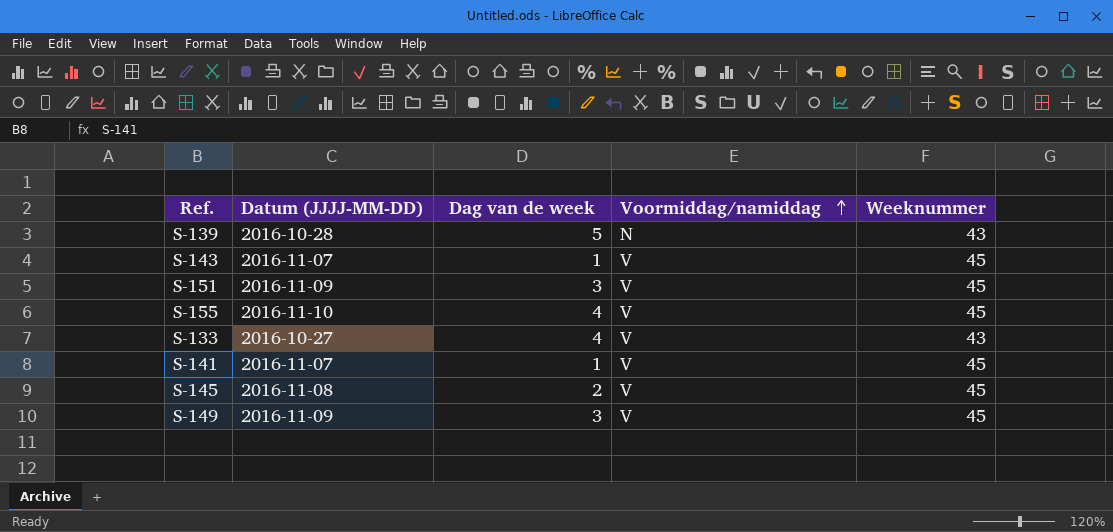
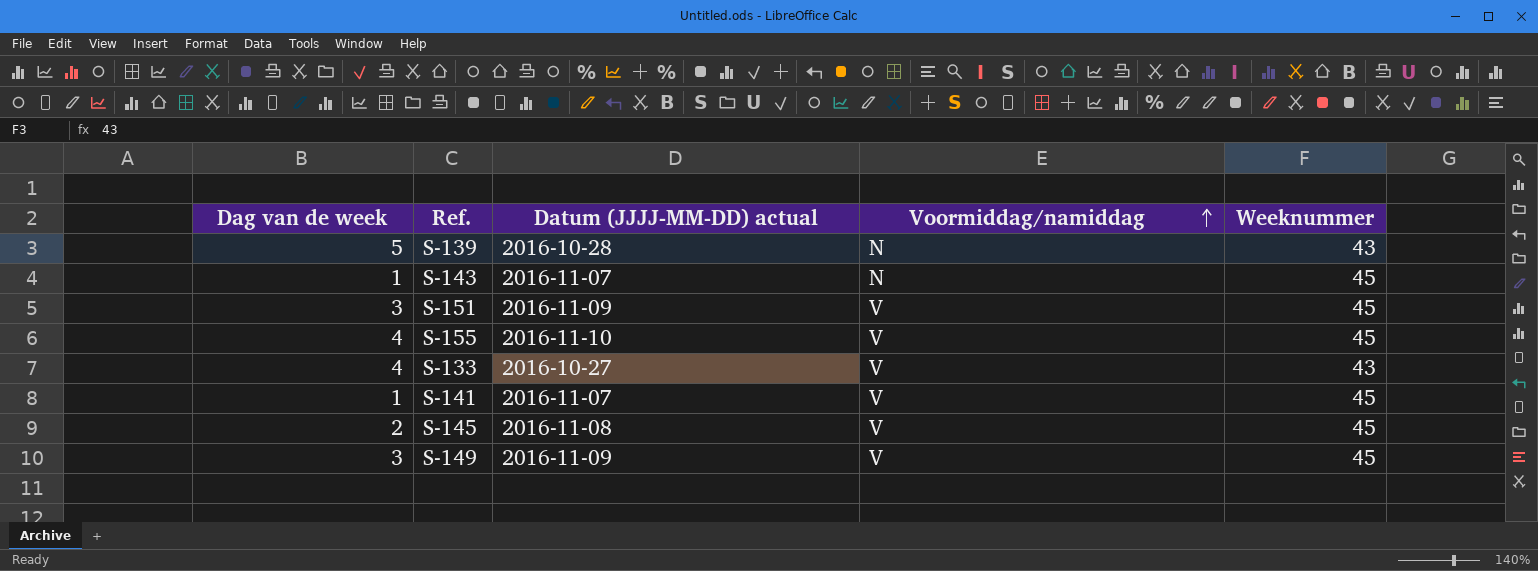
column Dag van de week | position: 3 -> 1
column name: Datum (JJJJ-MM-DD) -> Datum (JJJJ-MM-DD) actual
S-143 | Voormiddag/namiddag: V -> N

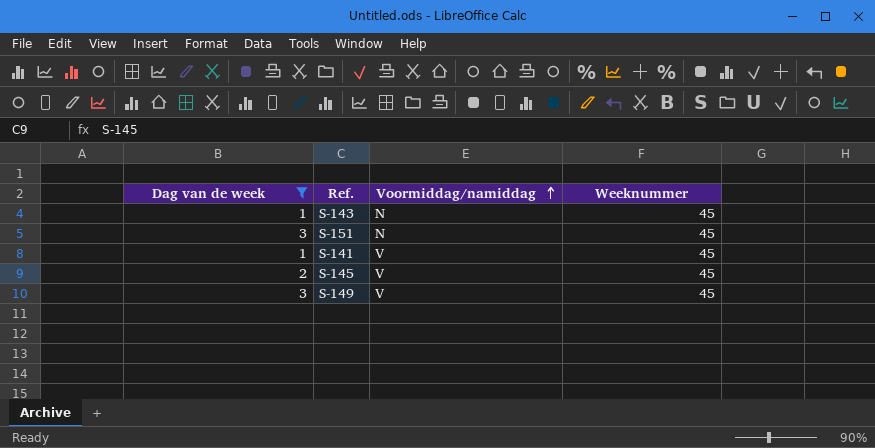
filter: none -> Dag van de week <= 3
column Datum (JJJJ-MM-DD) actual | position: 3 -> none
S-151 | Voormiddag/namiddag: V -> N

